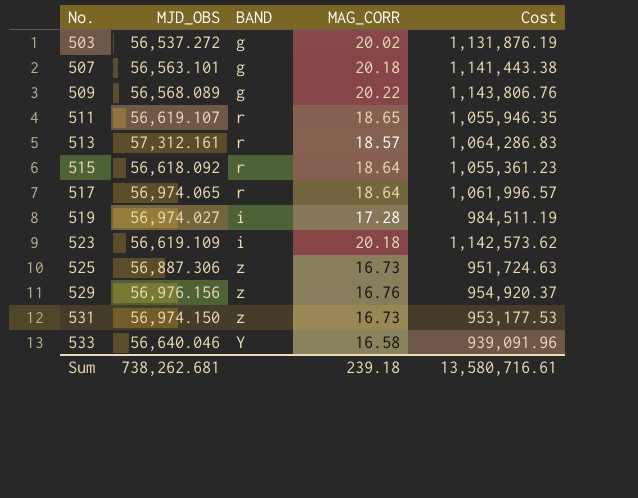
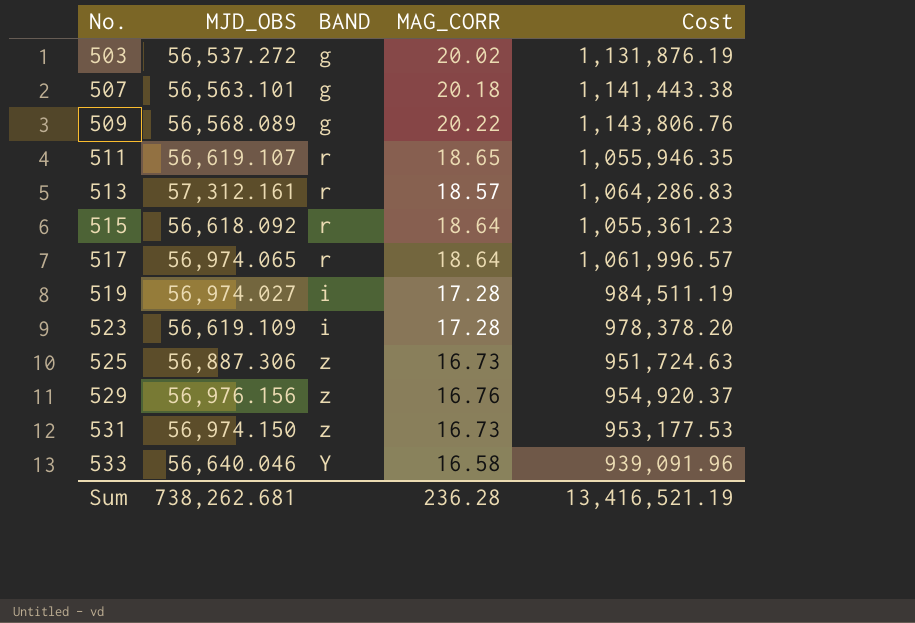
523 | MAG_CORR: 20.18 -> 17.28
523 | Cost: 1,142,573.62 -> 978,378.20
Sum | MAG_CORR: 239.18 -> 236.28
Sum | Cost: 13,580,716.61 -> 13,416,521.19

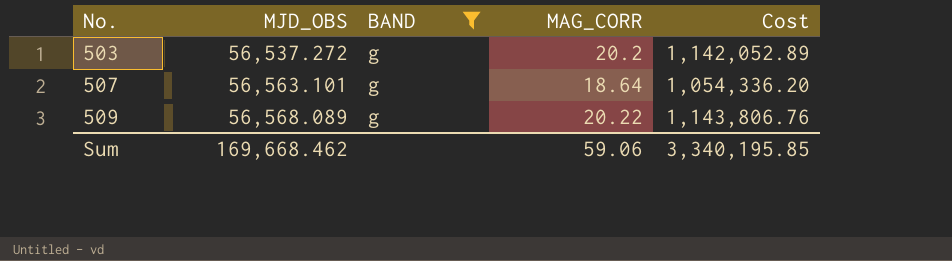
filter: none -> BAND = g
503 | MAG_CORR: 20.02 -> 20.2
503 | Cost: 1,131,876.19 -> 1,142,052.89
507 | MAG_CORR: 20.18 -> 18.64
507 | Cost: 1,141,443.38 -> 1,054,336.20
Sum | MJD_OBS: 738,262.681 -> 169,668.462
Sum | MAG_CORR: 236.28 -> 59.06
Sum | Cost: 13,416,521.19 -> 3,340,195.85

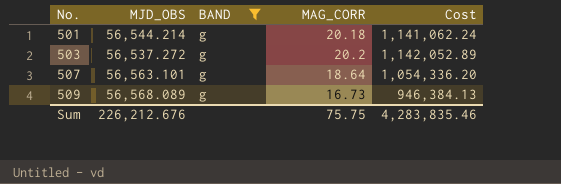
row 501: none -> 56,544.214 | g | 20.18 | 1,141,062.24
509 | MAG_CORR: 20.22 -> 16.73
509 | Cost: 1,143,806.76 -> 946,384.13
Sum | MJD_OBS: 169,668.462 -> 226,212.676
Sum | MAG_CORR: 59.06 -> 75.75
Sum | Cost: 3,340,195.85 -> 4,283,835.46

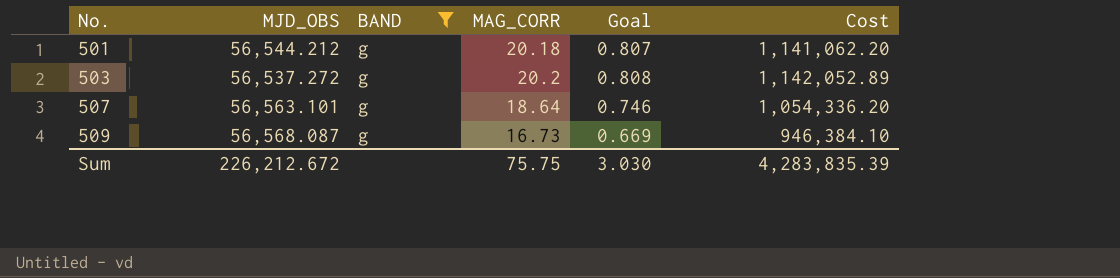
column Goal | formula: none -> [MAG_CORR] * 0.04
501 | MJD_OBS: 56,544.214 -> 56,544.212
501 | Cost: 1,141,062.24 -> 1,141,062.20
509 | MJD_OBS: 56,568.089 -> 56,568.087
509 | Cost: 946,384.13 -> 946,384.10
Sum | MJD_OBS: 226,212.676 -> 226,212.672
Sum | Cost: 4,283,835.46 -> 4,283,835.39

